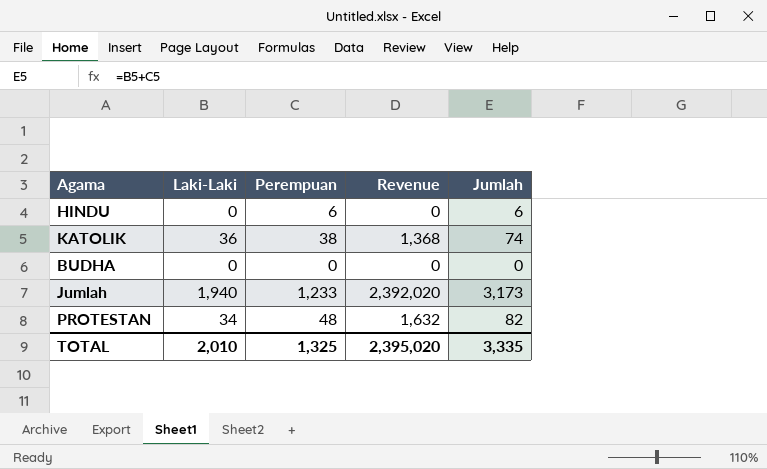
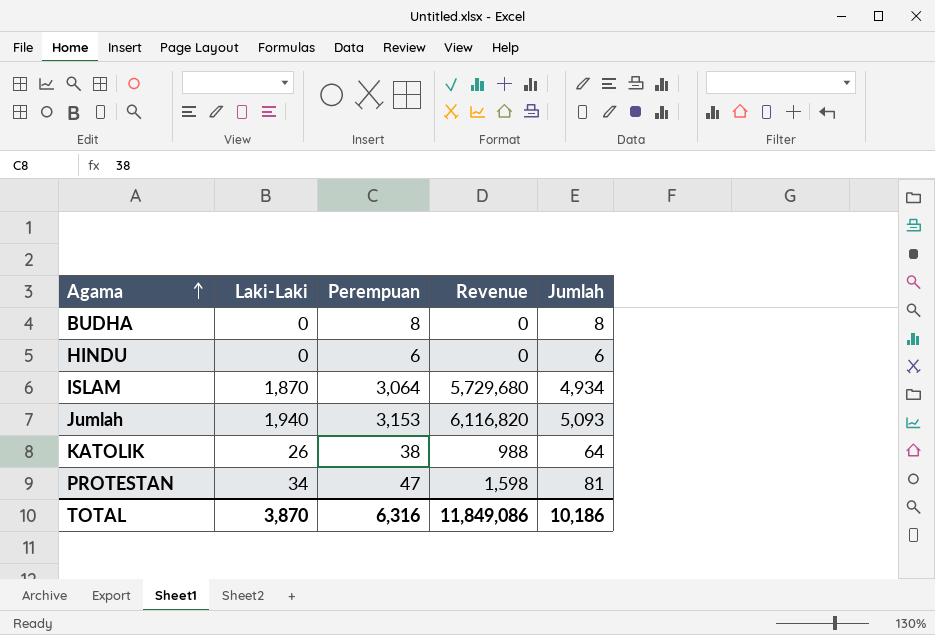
row order: none -> Agama ascending
BUDHA | Perempuan: 0 -> 8
BUDHA | Jumlah: 0 -> 8
row ISLAM: none -> 1,870 | 3,064 | 5,729,680 | 4,934
Jumlah | Perempuan: 1,233 -> 3,153
Jumlah | Revenue: 2,392,020 -> 6,116,820
Jumlah | Jumlah: 3,173 -> 5,093
KATOLIK | Laki-Laki: 36 -> 26
KATOLIK | Revenue: 1,368 -> 988
KATOLIK | Jumlah: 74 -> 64
PROTESTAN | Perempuan: 48 -> 47
PROTESTAN | Revenue: 1,632 -> 1,598
PROTESTAN | Jumlah: 82 -> 81
TOTAL | Laki-Laki: 2,010 -> 3,870
TOTAL | Perempuan: 1,325 -> 6,316
TOTAL | Revenue: 2,395,020 -> 11,849,086
TOTAL | Jumlah: 3,335 -> 10,186

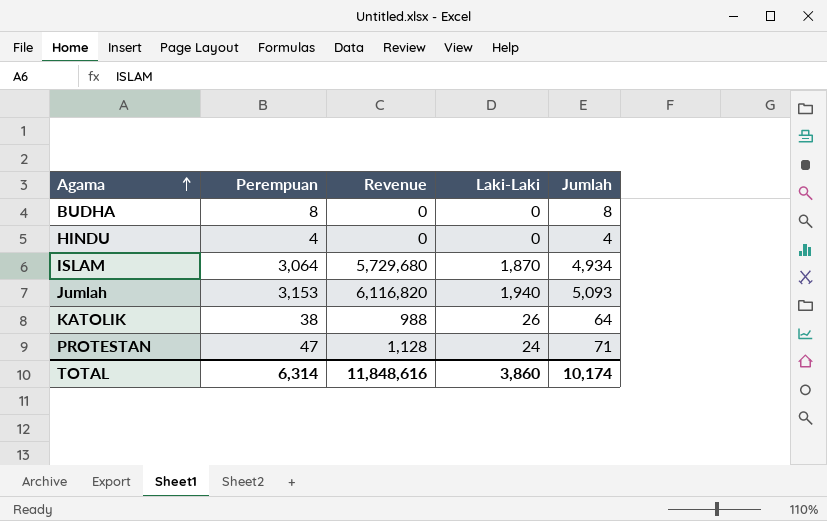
column Laki-Laki | position: 2 -> 4
HINDU | Perempuan: 6 -> 4
HINDU | Jumlah: 6 -> 4
PROTESTAN | Revenue: 1,598 -> 1,128
PROTESTAN | Laki-Laki: 34 -> 24
PROTESTAN | Jumlah: 81 -> 71
TOTAL | Perempuan: 6,316 -> 6,314
TOTAL | Revenue: 11,849,086 -> 11,848,616
TOTAL | Laki-Laki: 3,870 -> 3,860
TOTAL | Jumlah: 10,186 -> 10,174

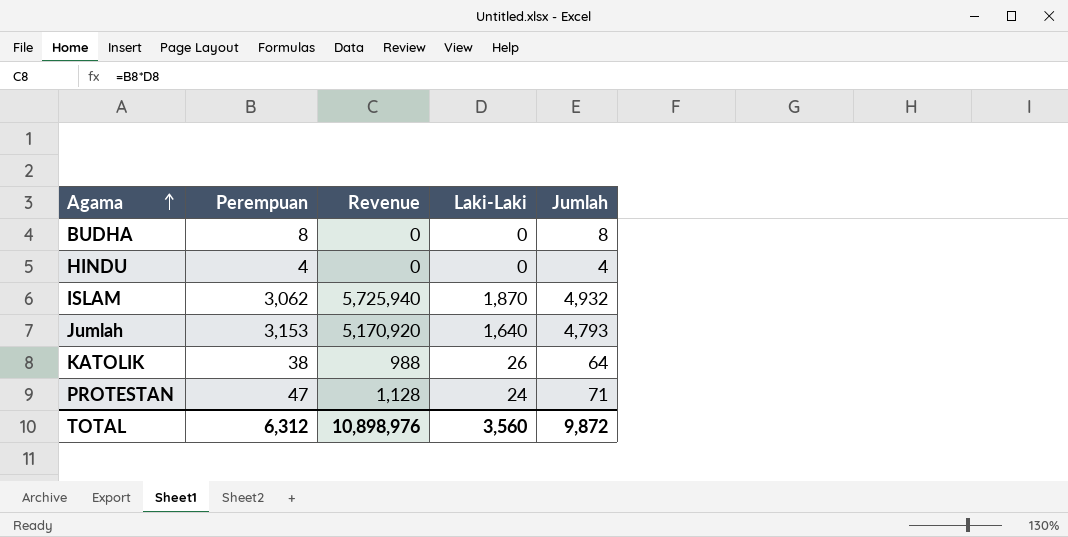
ISLAM | Perempuan: 3,064 -> 3,062
ISLAM | Revenue: 5,729,680 -> 5,725,940
ISLAM | Jumlah: 4,934 -> 4,932
Jumlah | Revenue: 6,116,820 -> 5,170,920
Jumlah | Laki-Laki: 1,940 -> 1,640
Jumlah | Jumlah: 5,093 -> 4,793
TOTAL | Perempuan: 6,314 -> 6,312
TOTAL | Revenue: 11,848,616 -> 10,898,976
TOTAL | Laki-Laki: 3,860 -> 3,560
TOTAL | Jumlah: 10,174 -> 9,872

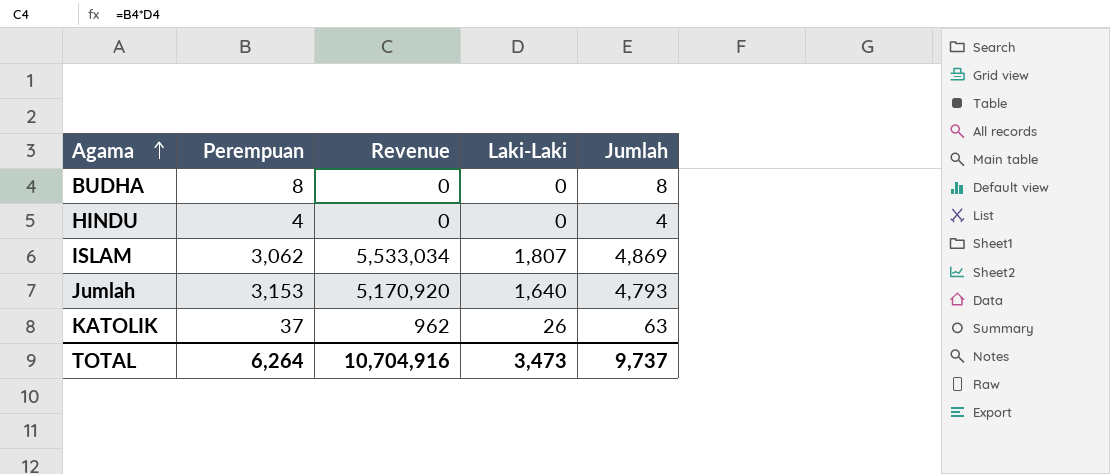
row PROTESTAN: 47 | 1,128 | 24 | 71 -> none
ISLAM | Revenue: 5,725,940 -> 5,533,034
ISLAM | Laki-Laki: 1,870 -> 1,807
ISLAM | Jumlah: 4,932 -> 4,869
KATOLIK | Perempuan: 38 -> 37
KATOLIK | Revenue: 988 -> 962
KATOLIK | Jumlah: 64 -> 63
TOTAL | Perempuan: 6,312 -> 6,264
TOTAL | Revenue: 10,898,976 -> 10,704,916
TOTAL | Laki-Laki: 3,560 -> 3,473
TOTAL | Jumlah: 9,872 -> 9,737

